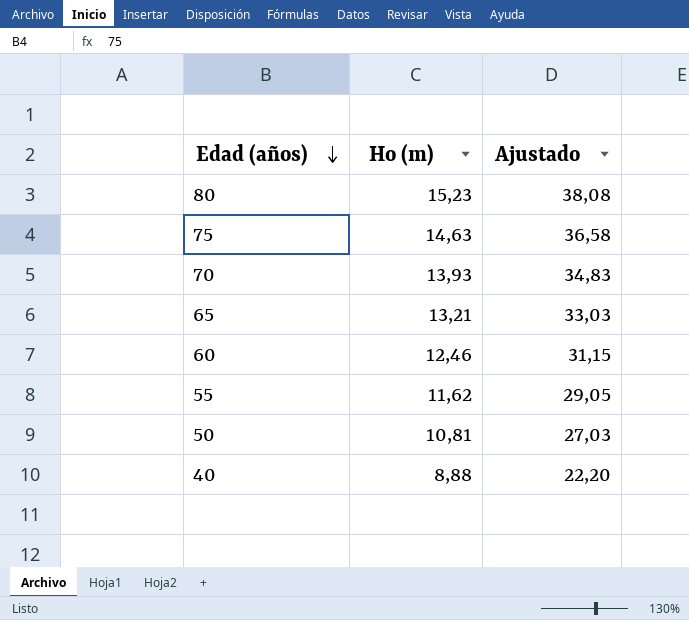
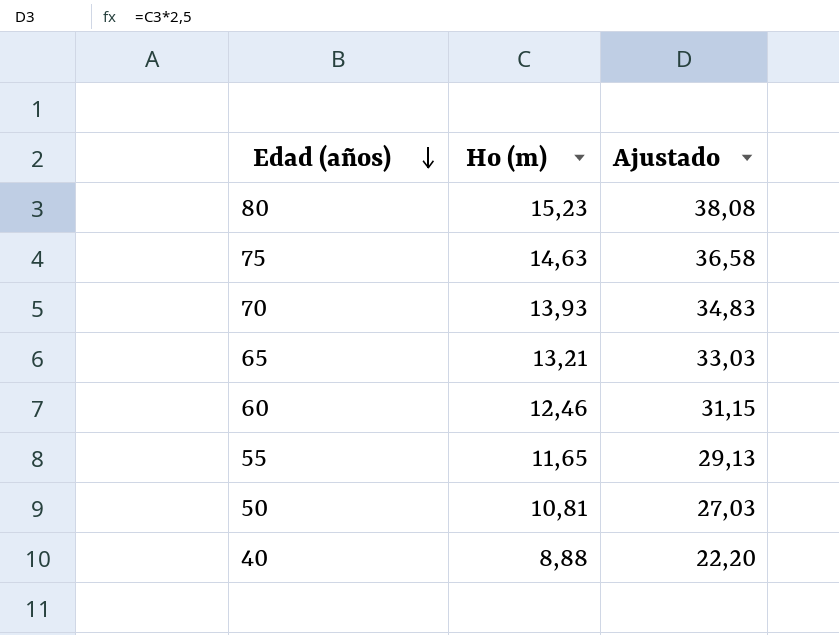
55 | Ho (m): 11,62 -> 11,65
55 | Ajustado: 29,05 -> 29,13

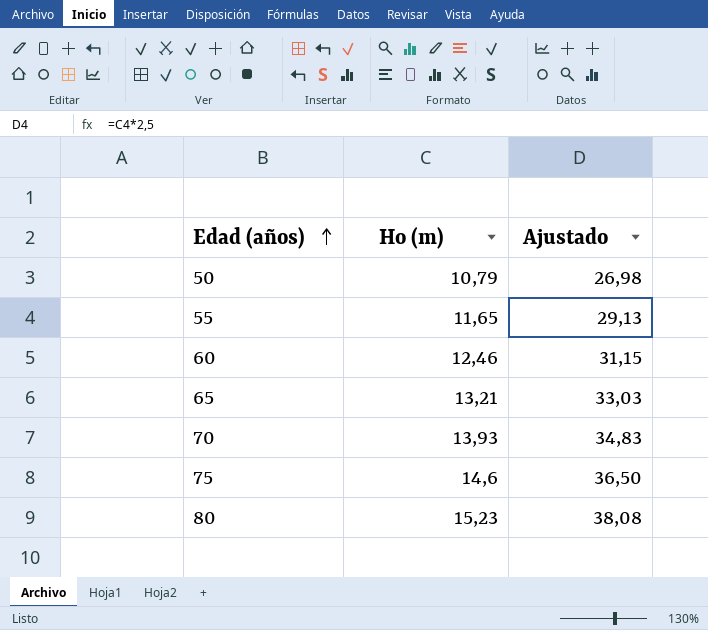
row order: Edad (años) descending -> Edad (años) ascending
row 40: 8,88 | 22,20 -> none
50 | Ho (m): 10,81 -> 10,79
50 | Ajustado: 27,03 -> 26,98
75 | Ho (m): 14,63 -> 14,6
75 | Ajustado: 36,58 -> 36,50

